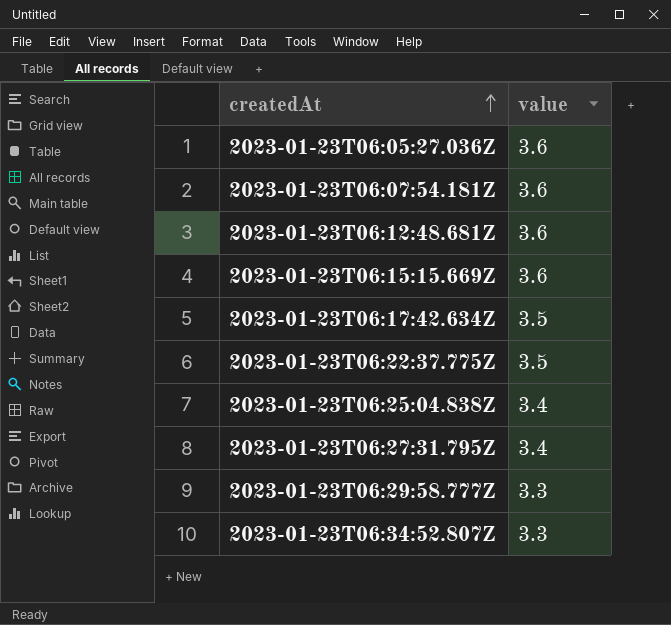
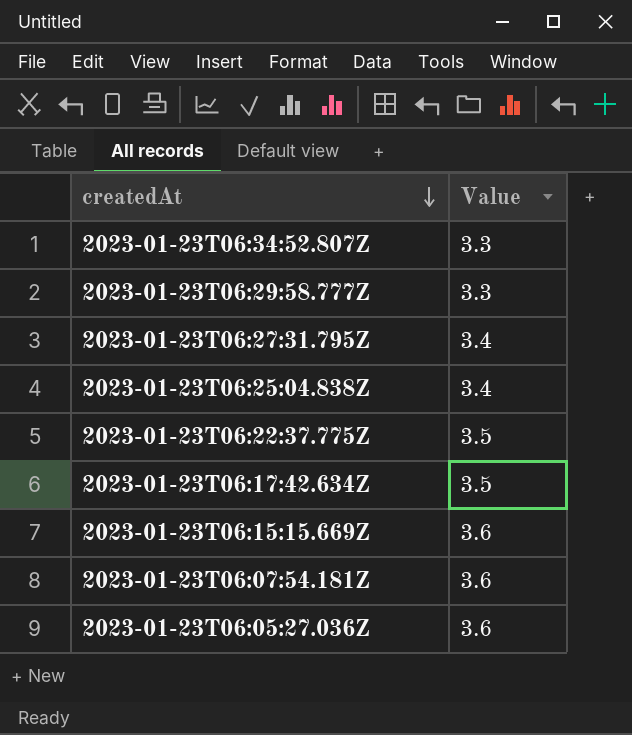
row order: createdAt ascending -> createdAt descending
column name: value -> Value
row 2023-01-23T06:12:48.681Z: 3.6 -> none

